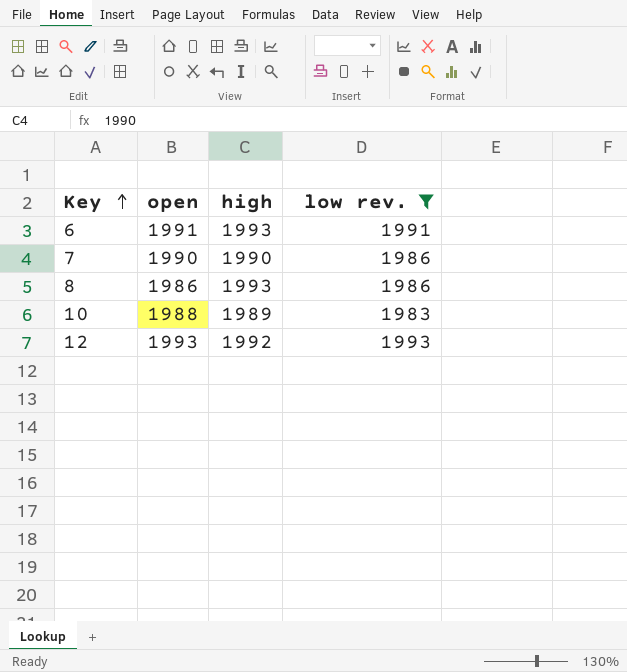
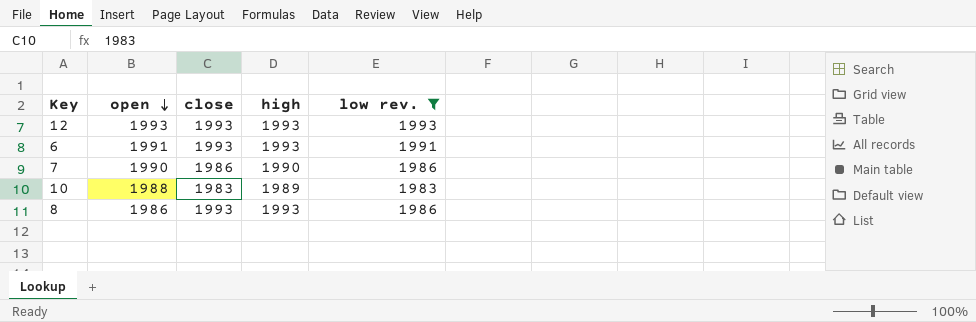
row order: Key ascending -> open descending
column close | position: none -> 3
12 | high: 1992 -> 1993

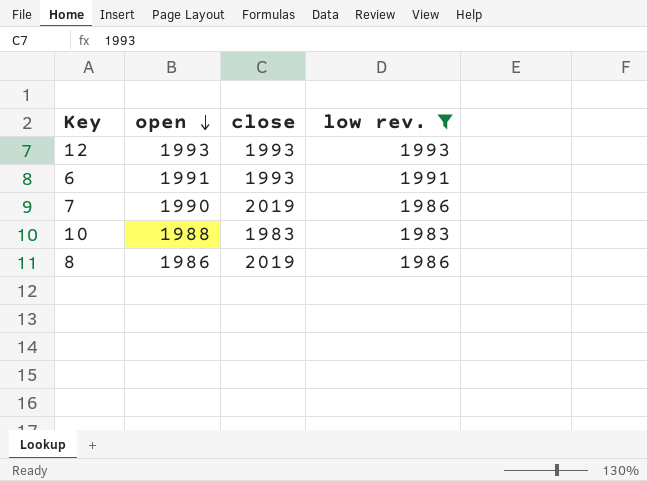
column high | position: 4 -> none
7 | close: 1986 -> 2019
8 | close: 1993 -> 2019

